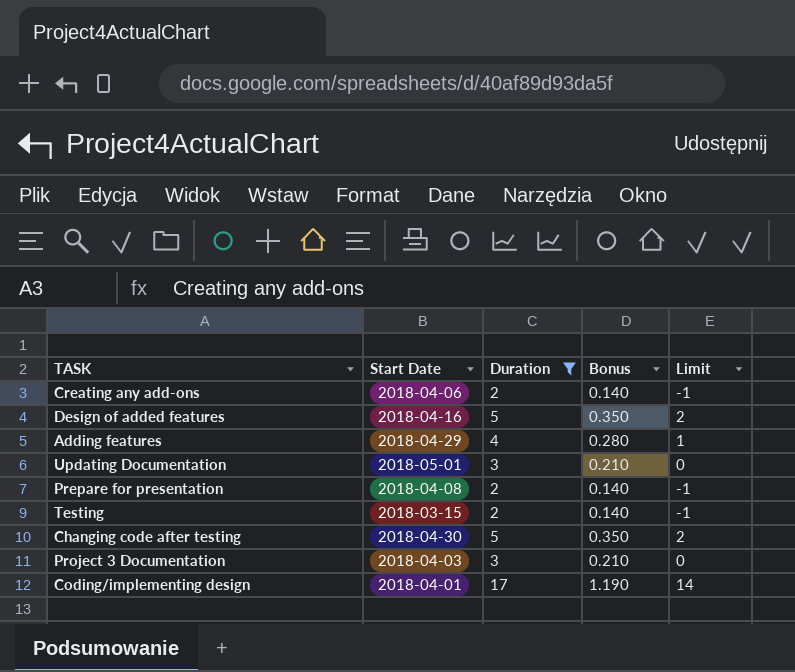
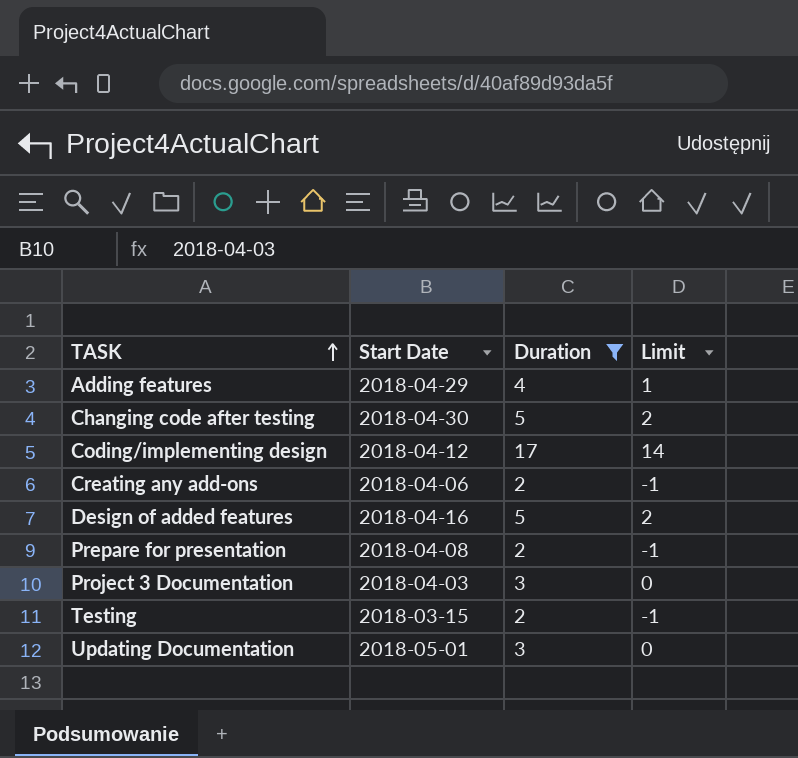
row order: none -> TASK ascending
column Bonus | formula: [Duration] * 0.07 -> none
Coding/implementing design | Start Date: 2018-04-01 -> 2018-04-12

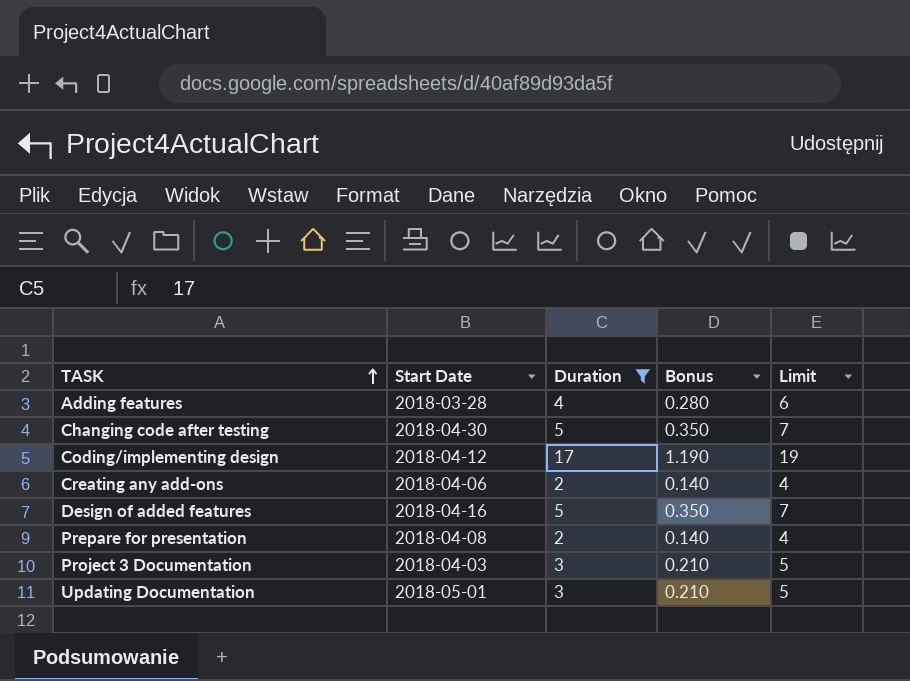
column Bonus | formula: none -> [Duration] * 0.07
column Limit | formula: [Duration] - 3 -> [Duration] + 2
row Testing: 2018-03-15 | 2 | -1 -> none
Adding features | Start Date: 2018-04-29 -> 2018-03-28

